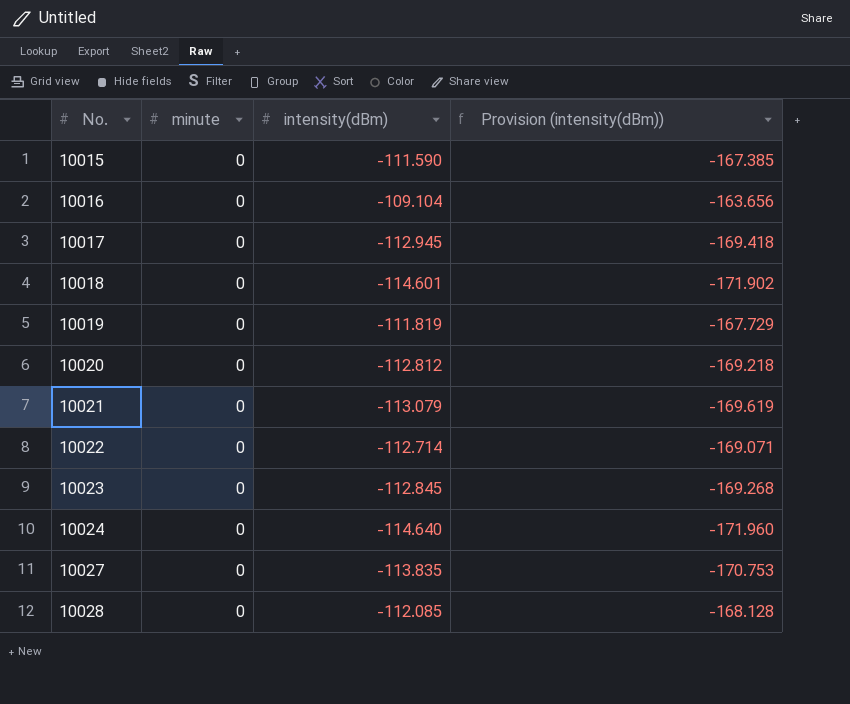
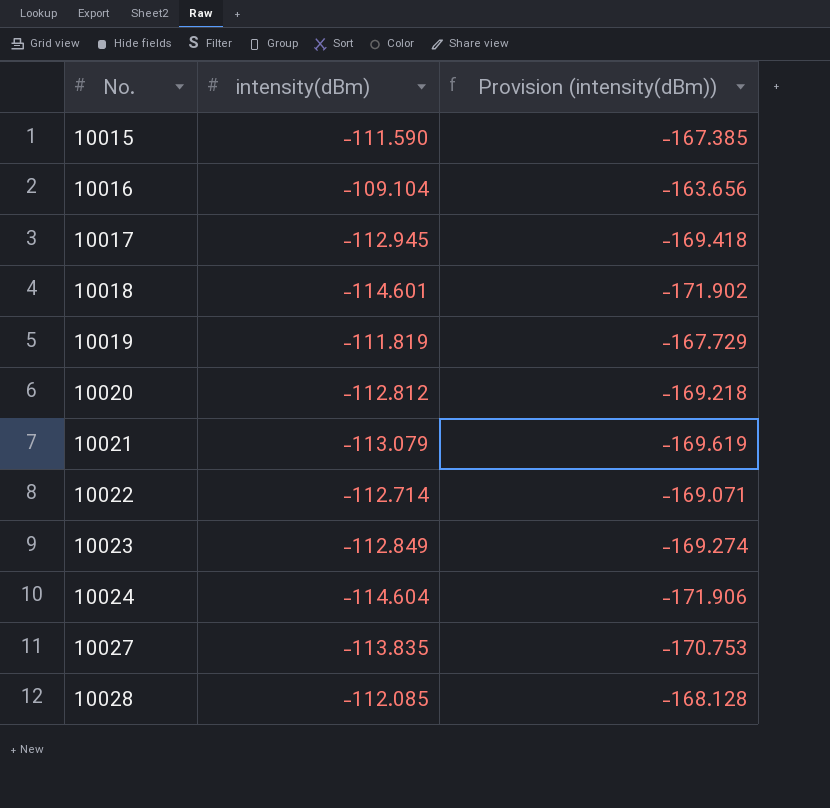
column minute | position: 2 -> none
10023 | intensity(dBm): -112.845 -> -112.849
10023 | Provision (intensity(dBm)): -169.268 -> -169.274
10024 | intensity(dBm): -114.640 -> -114.604
10024 | Provision (intensity(dBm)): -171.960 -> -171.906

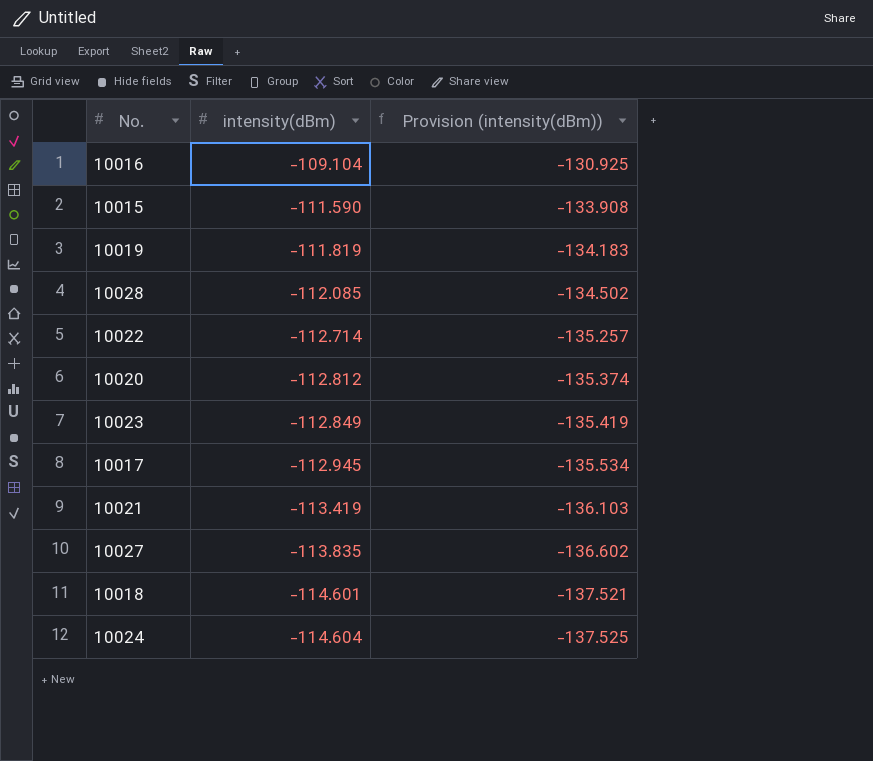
row order: No. ascending -> intensity(dBm) descending
column Provision (intensity(dBm)) | formula: [intensity(dBm)] * 1.5 -> [intensity(dBm)] * 1.2
10021 | intensity(dBm): -113.079 -> -113.419

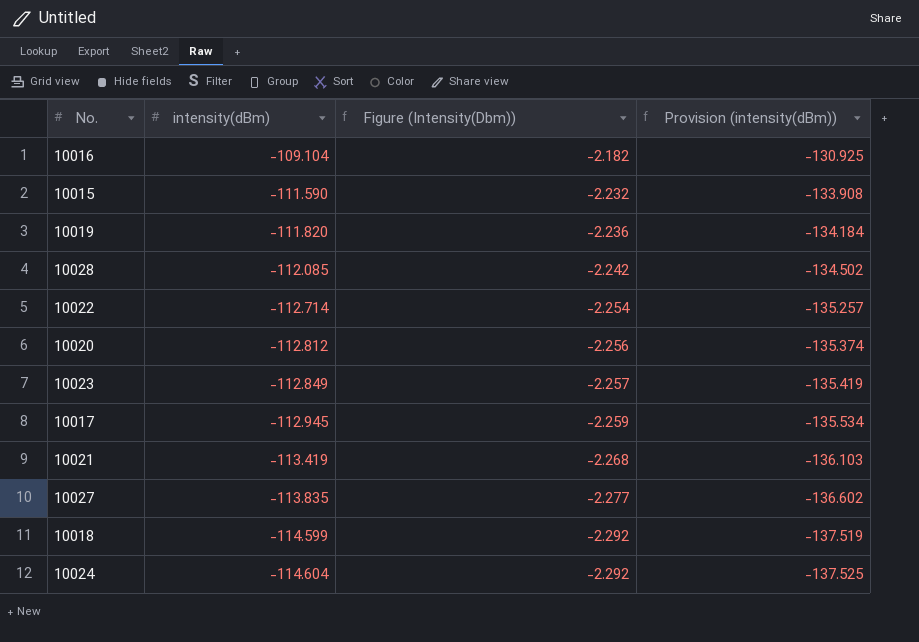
column Figure (Intensity(Dbm)) | formula: none -> [intensity(dBm)] * 0.02
10019 | intensity(dBm): -111.819 -> -111.820
10019 | Provision (intensity(dBm)): -134.183 -> -134.184
10018 | intensity(dBm): -114.601 -> -114.599
10018 | Provision (intensity(dBm)): -137.521 -> -137.519

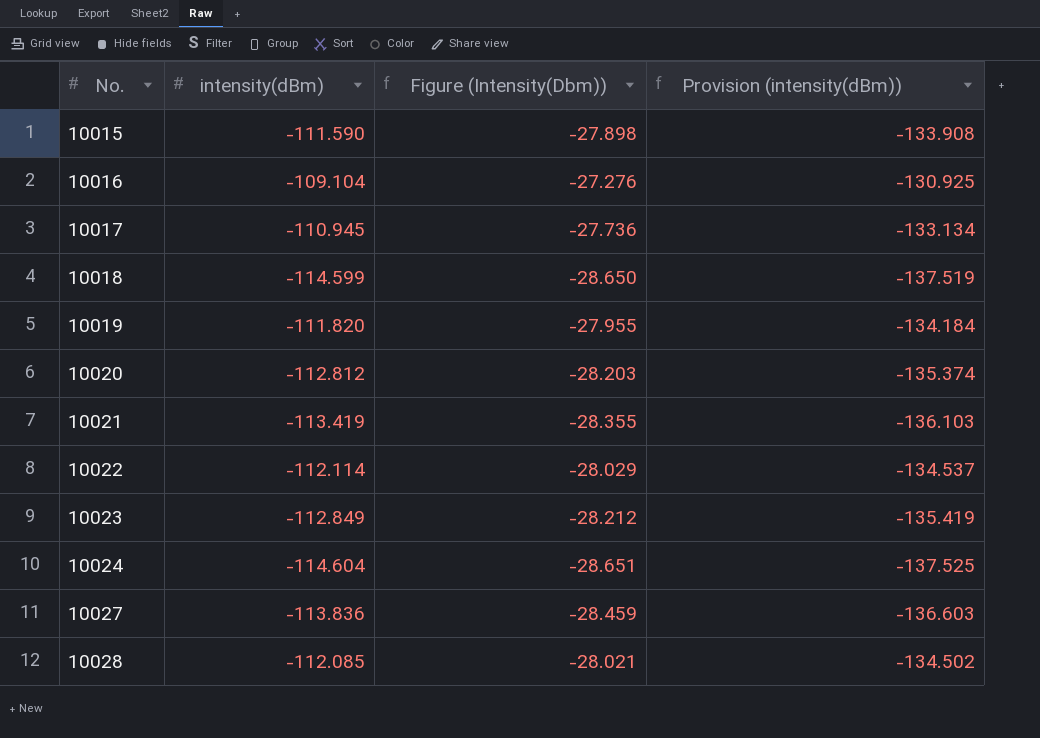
row order: intensity(dBm) descending -> No. ascending
column Figure (Intensity(Dbm)) | formula: [intensity(dBm)] * 0.02 -> [intensity(dBm)] * 0.25
10017 | intensity(dBm): -112.945 -> -110.945
10017 | Provision (intensity(dBm)): -135.534 -> -133.134
10022 | intensity(dBm): -112.714 -> -112.114
10022 | Provision (intensity(dBm)): -135.257 -> -134.537
10027 | intensity(dBm): -113.835 -> -113.836
10027 | Provision (intensity(dBm)): -136.602 -> -136.603

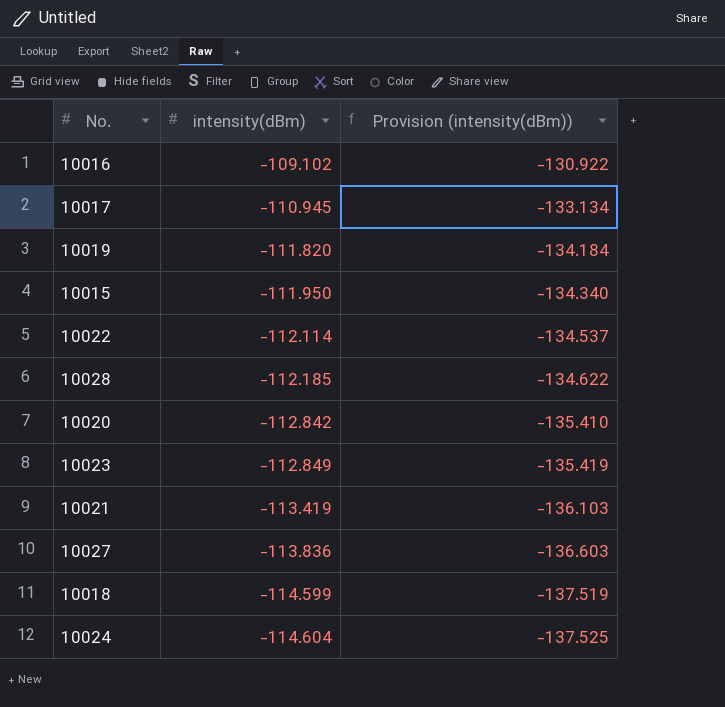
row order: No. ascending -> intensity(dBm) descending
column Figure (Intensity(Dbm)) | formula: [intensity(dBm)] * 0.25 -> none
10016 | intensity(dBm): -109.104 -> -109.102
10016 | Provision (intensity(dBm)): -130.925 -> -130.922
10015 | intensity(dBm): -111.590 -> -111.950
10015 | Provision (intensity(dBm)): -133.908 -> -134.340
10028 | intensity(dBm): -112.085 -> -112.185
10028 | Provision (intensity(dBm)): -134.502 -> -134.622
10020 | intensity(dBm): -112.812 -> -112.842
10020 | Provision (intensity(dBm)): -135.374 -> -135.410

